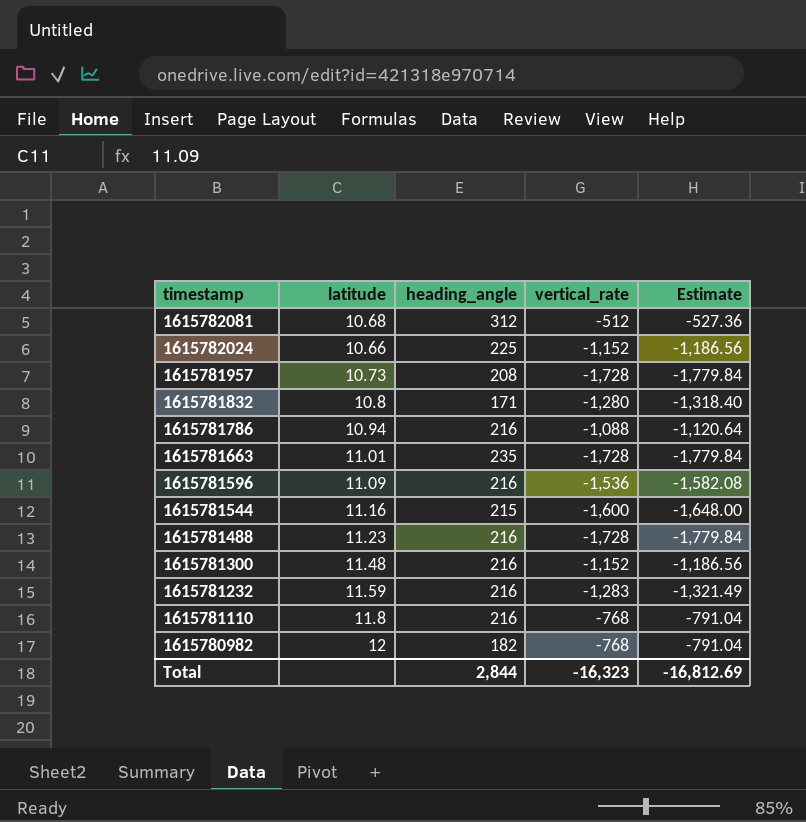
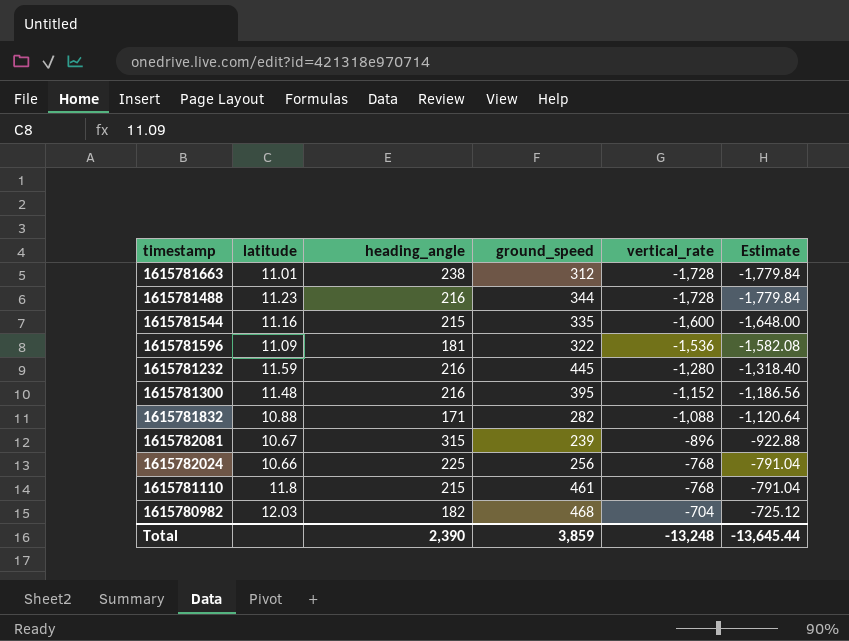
row order: timestamp descending -> vertical_rate ascending
column ground_speed | position: none -> 4
row 1615781957: 10.73 | 208 | -1,728 | -1,779.84 -> none
row 1615781786: 10.94 | 216 | -1,088 | -1,120.64 -> none
1615781663 | heading_angle: 235 -> 238
1615781596 | heading_angle: 216 -> 181
1615781232 | vertical_rate: -1,283 -> -1,280
1615781232 | Estimate: -1,321.49 -> -1,318.40
1615781832 | latitude: 10.8 -> 10.88
1615781832 | vertical_rate: -1,280 -> -1,088
1615781832 | Estimate: -1,318.40 -> -1,120.64
1615782081 | latitude: 10.68 -> 10.67
1615782081 | heading_angle: 312 -> 315
1615782081 | vertical_rate: -512 -> -896
1615782081 | Estimate: -527.36 -> -922.88
1615782024 | vertical_rate: -1,152 -> -768
1615782024 | Estimate: -1,186.56 -> -791.04
1615781110 | heading_angle: 216 -> 215
1615780982 | latitude: 12 -> 12.03
1615780982 | vertical_rate: -768 -> -704
1615780982 | Estimate: -791.04 -> -725.12
Total | heading_angle: 2,844 -> 2,390
Total | vertical_rate: -16,323 -> -13,248
Total | Estimate: -16,812.69 -> -13,645.44

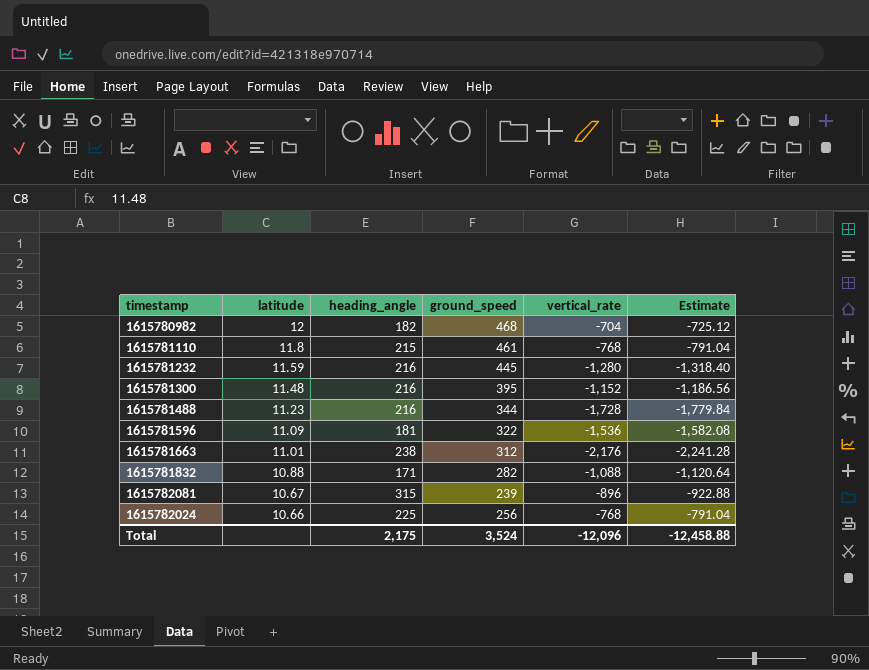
row order: vertical_rate ascending -> latitude descending
row 1615781544: 11.16 | 215 | 335 | -1,600 | -1,648.00 -> none
1615780982 | latitude: 12.03 -> 12
1615781663 | vertical_rate: -1,728 -> -2,176
1615781663 | Estimate: -1,779.84 -> -2,241.28
Total | heading_angle: 2,390 -> 2,175
Total | ground_speed: 3,859 -> 3,524
Total | vertical_rate: -13,248 -> -12,096
Total | Estimate: -13,645.44 -> -12,458.88

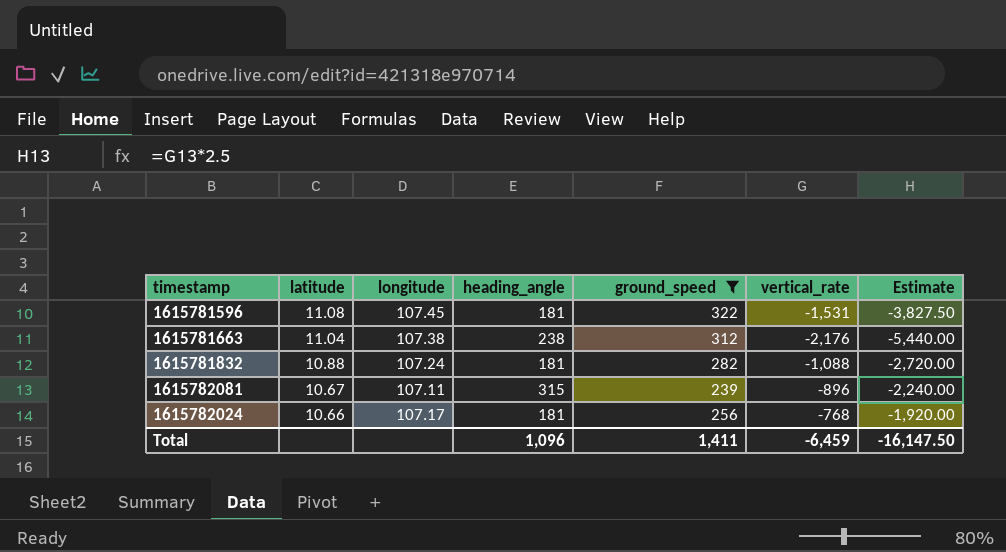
filter: none -> ground_speed <= 322
column longitude | position: none -> 3
column Estimate | formula: [vertical_rate] * 1.03 -> [vertical_rate] * 2.5
1615781596 | latitude: 11.09 -> 11.08
1615781596 | vertical_rate: -1,536 -> -1,531
1615781663 | latitude: 11.01 -> 11.04
1615781832 | heading_angle: 171 -> 181
1615782024 | heading_angle: 225 -> 181
Total | heading_angle: 2,175 -> 1,096
Total | ground_speed: 3,524 -> 1,411
Total | vertical_rate: -12,096 -> -6,459
Total | Estimate: -12,458.88 -> -16,147.50

